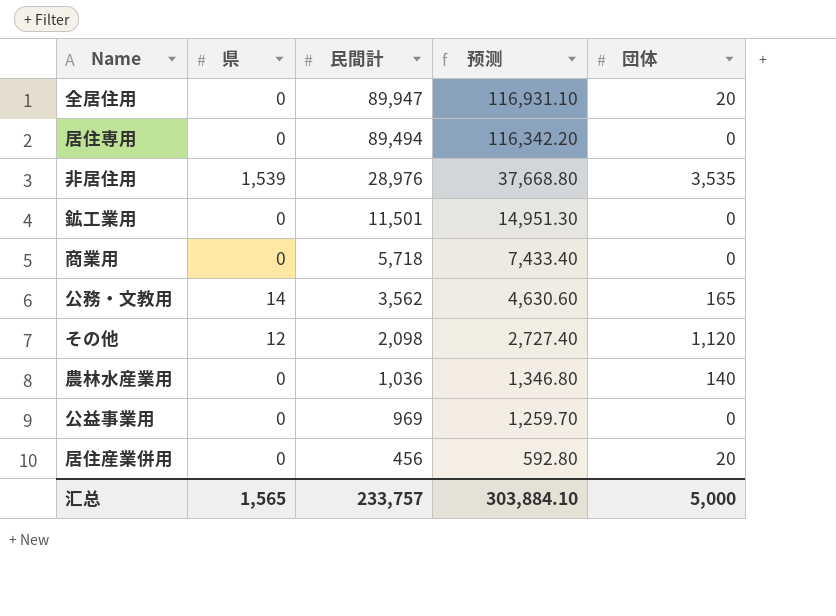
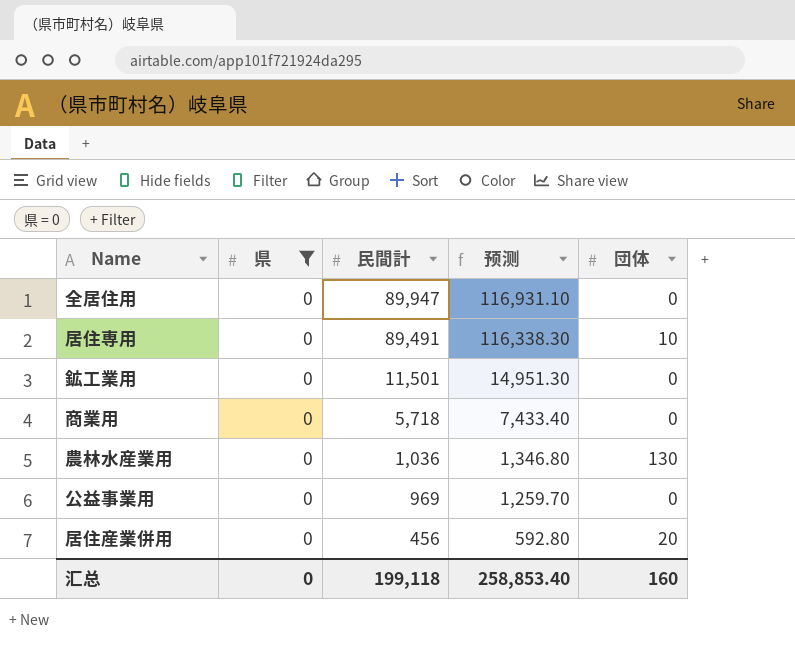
filter: none -> 県 = 0
全居住用 | 団体: 20 -> 0
居住専用 | 民間計: 89,494 -> 89,491
居住専用 | 预测: 116,342.20 -> 116,338.30
居住専用 | 団体: 0 -> 10
農林水産業用 | 団体: 140 -> 130
汇总 | 県: 1,565 -> 0
汇总 | 民間計: 233,757 -> 199,118
汇总 | 预测: 303,884.10 -> 258,853.40
汇总 | 団体: 5,000 -> 160

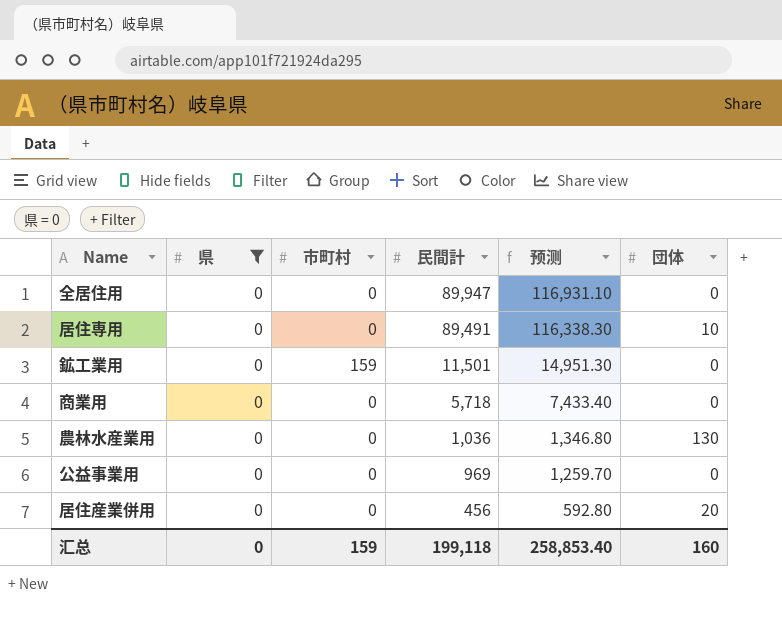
column 市町村 | position: none -> 3

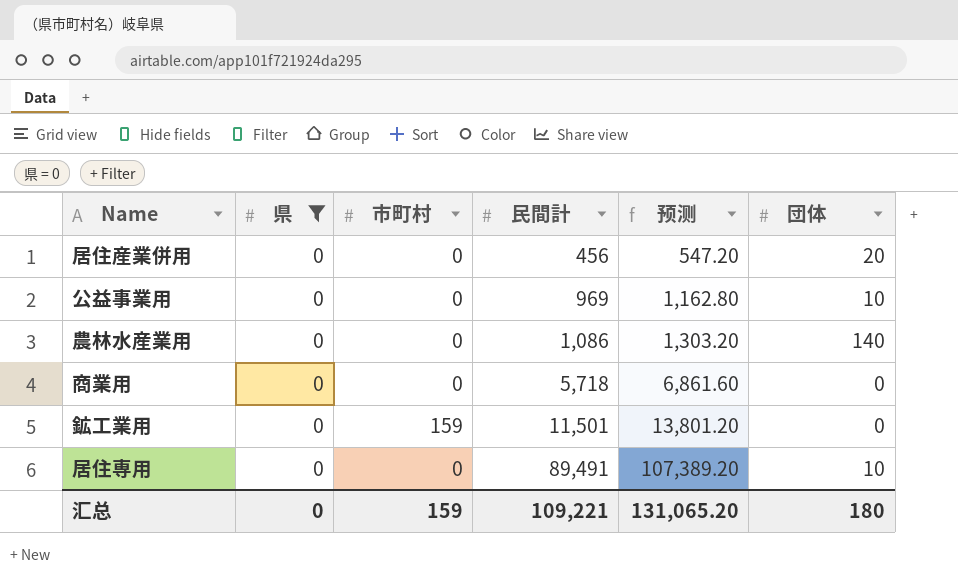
row order: 民間計 descending -> 民間計 ascending
column 预测 | formula: [民間計] * 1.3 -> [民間計] * 1.2
row 全居住用: 0 | 0 | 89,947 | 116,931.10 | 0 -> none
公益事業用 | 団体: 0 -> 10
農林水産業用 | 民間計: 1,036 -> 1,086
農林水産業用 | 団体: 130 -> 140
汇总 | 民間計: 199,118 -> 109,221
汇总 | 预测: 258,853.40 -> 131,065.20
汇总 | 団体: 160 -> 180

